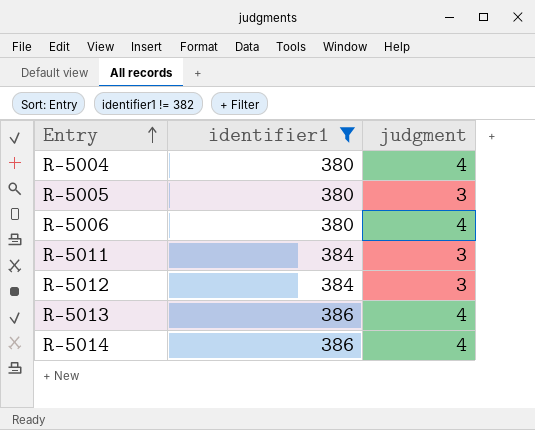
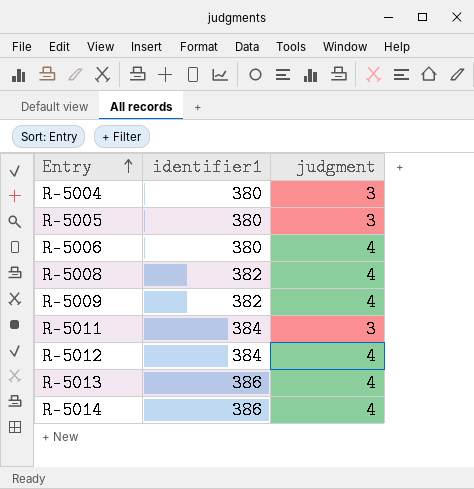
filter: identifier1 != 382 -> none
R-5004 | judgment: 4 -> 3
R-5012 | judgment: 3 -> 4

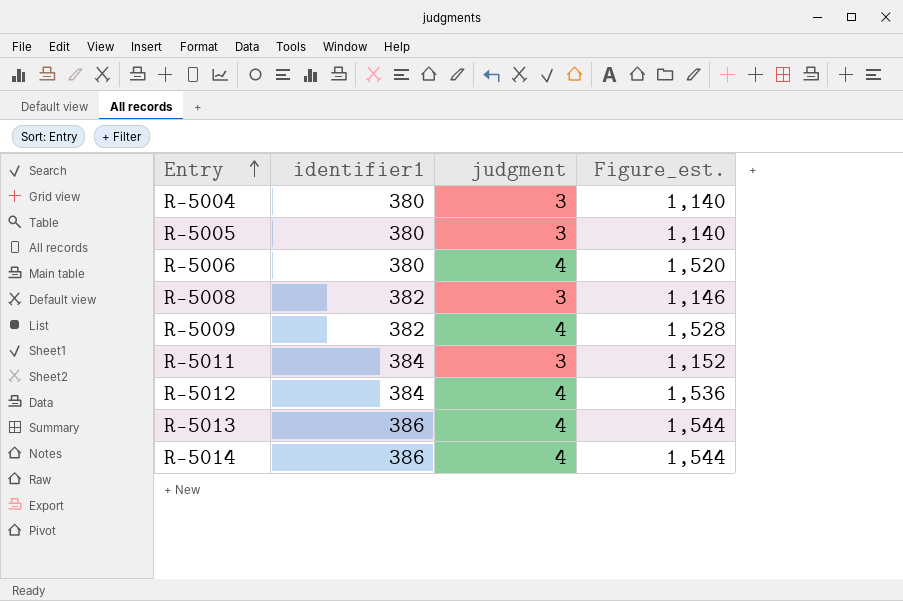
column Figure_est. | formula: none -> [identifier1] * [judgment]
R-5008 | judgment: 4 -> 3

